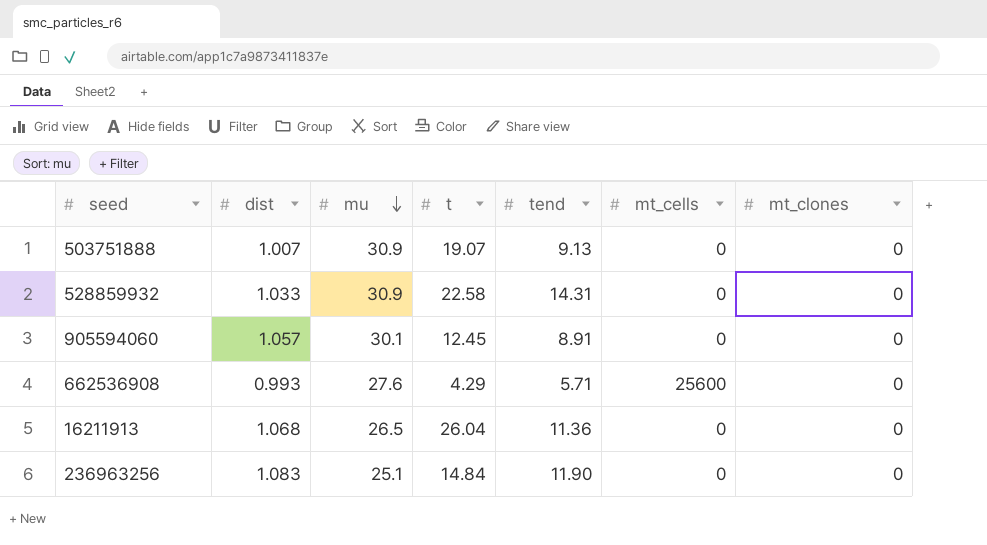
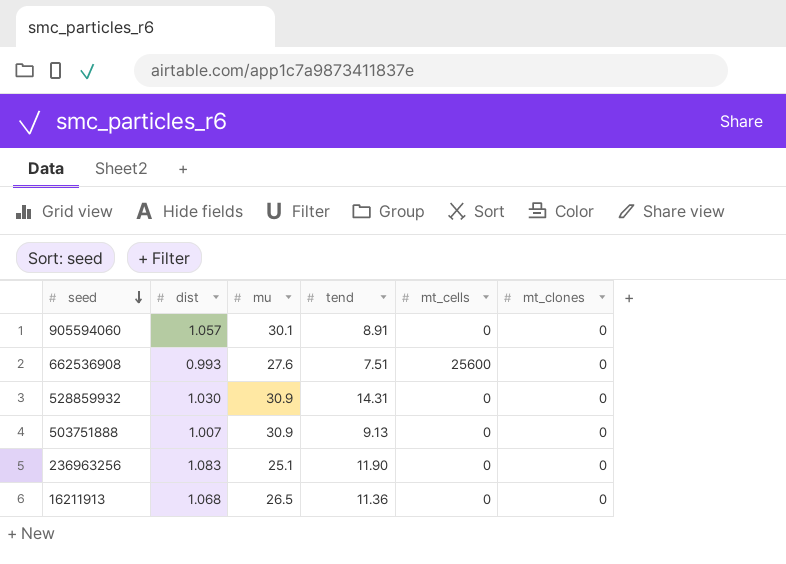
row order: mu descending -> seed descending
column t | position: 4 -> none
662536908 | tend: 5.71 -> 7.51
528859932 | dist: 1.033 -> 1.030

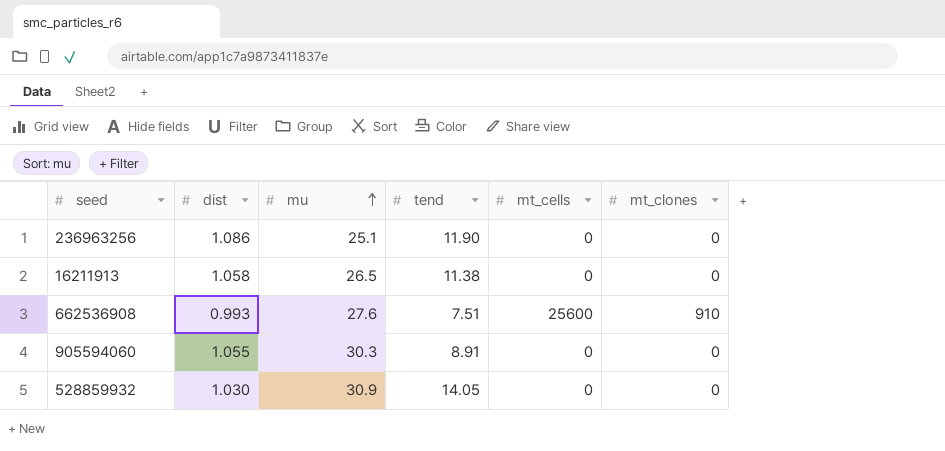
row order: seed descending -> mu ascending
row 503751888: 1.007 | 30.9 | 9.13 | 0 | 0 -> none
236963256 | dist: 1.083 -> 1.086
16211913 | dist: 1.068 -> 1.058
16211913 | tend: 11.36 -> 11.38
662536908 | mt_clones: 0 -> 910
905594060 | dist: 1.057 -> 1.055
905594060 | mu: 30.1 -> 30.3
528859932 | tend: 14.31 -> 14.05

